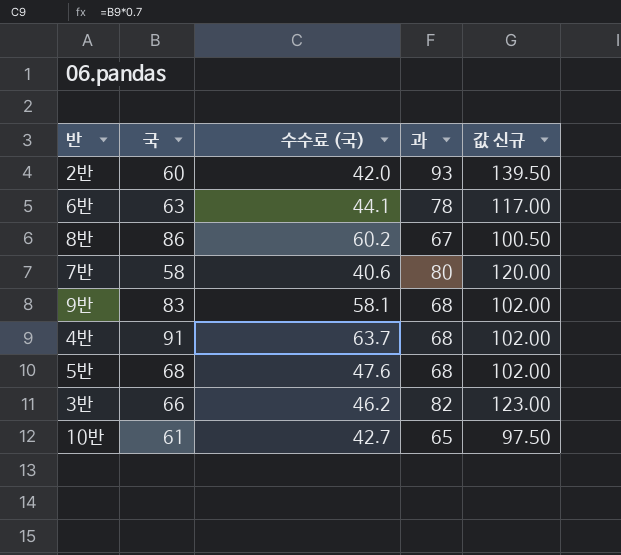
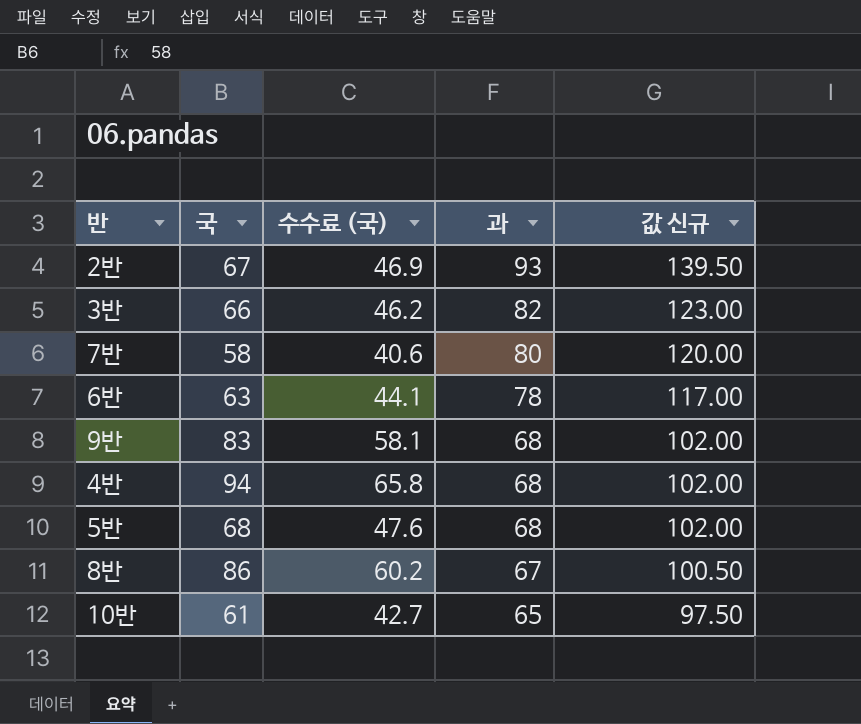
row order: none -> 과 descending
2반 | 국: 60 -> 67
2반 | 수수료 (국): 42.0 -> 46.9
4반 | 국: 91 -> 94
4반 | 수수료 (국): 63.7 -> 65.8

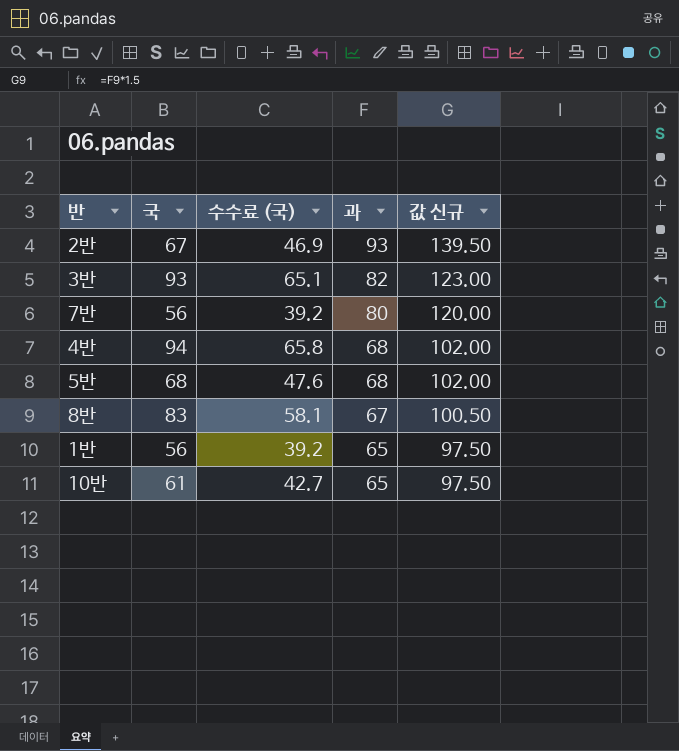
row 6반: 63 | 44.1 | 78 | 117.00 -> none
row 9반: 83 | 58.1 | 68 | 102.00 -> none
3반 | 국: 66 -> 93
3반 | 수수료 (국): 46.2 -> 65.1
7반 | 국: 58 -> 56
7반 | 수수료 (국): 40.6 -> 39.2
8반 | 국: 86 -> 83
8반 | 수수료 (국): 60.2 -> 58.1
row 1반: none -> 56 | 39.2 | 65 | 97.50

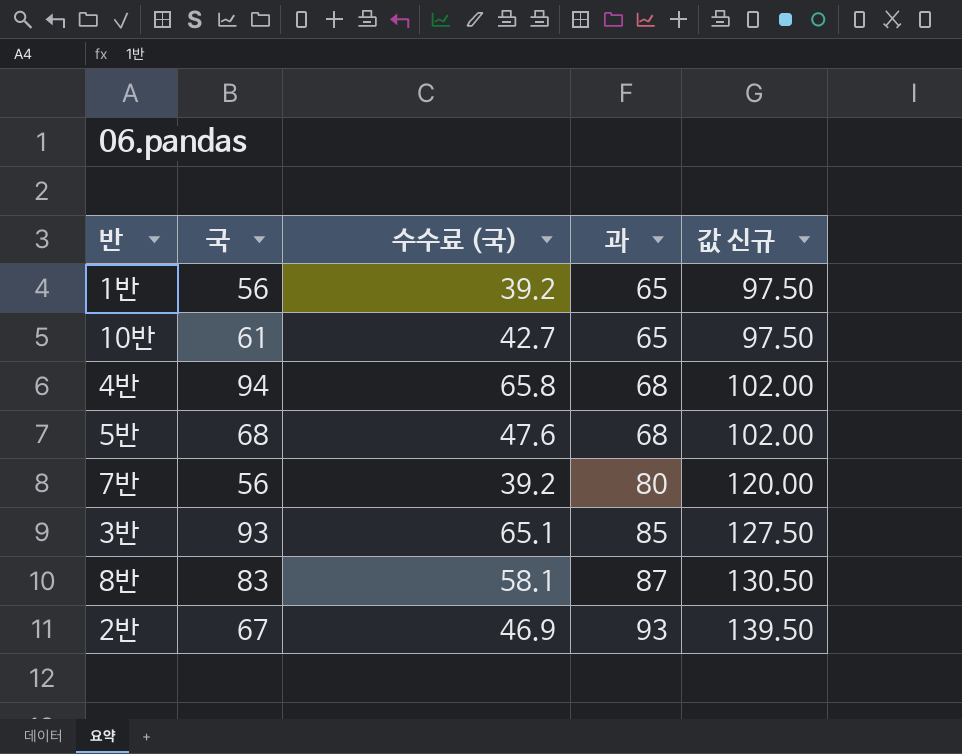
row order: 과 descending -> 과 ascending
3반 | 과: 82 -> 85
3반 | 값 신규: 123.00 -> 127.50
8반 | 과: 67 -> 87
8반 | 값 신규: 100.50 -> 130.50

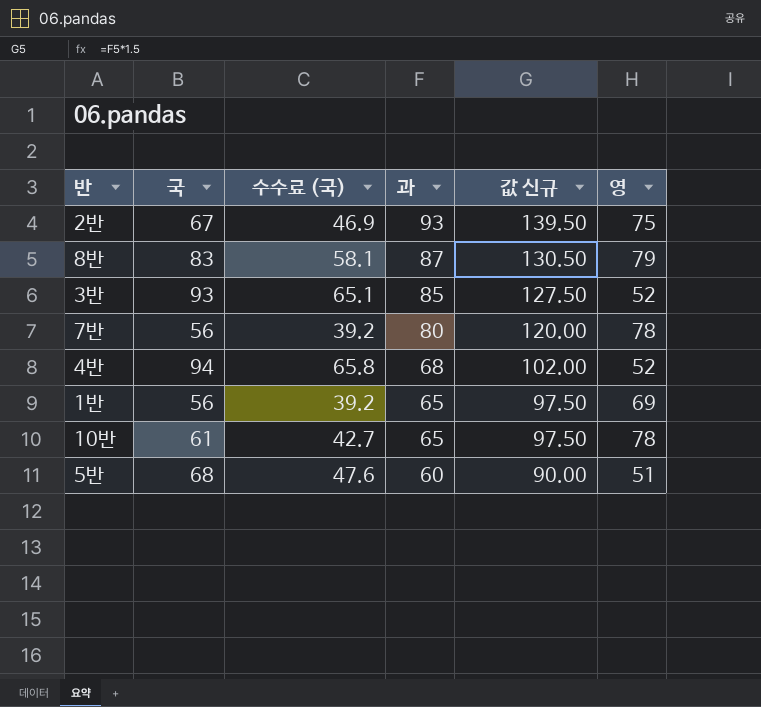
row order: 과 ascending -> 과 descending
column 영 | position: none -> 6
5반 | 과: 68 -> 60
5반 | 값 신규: 102.00 -> 90.00

